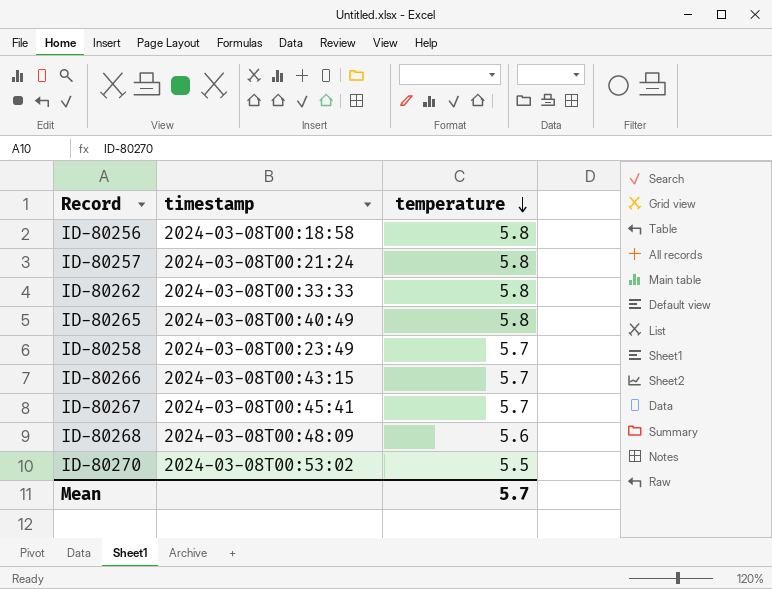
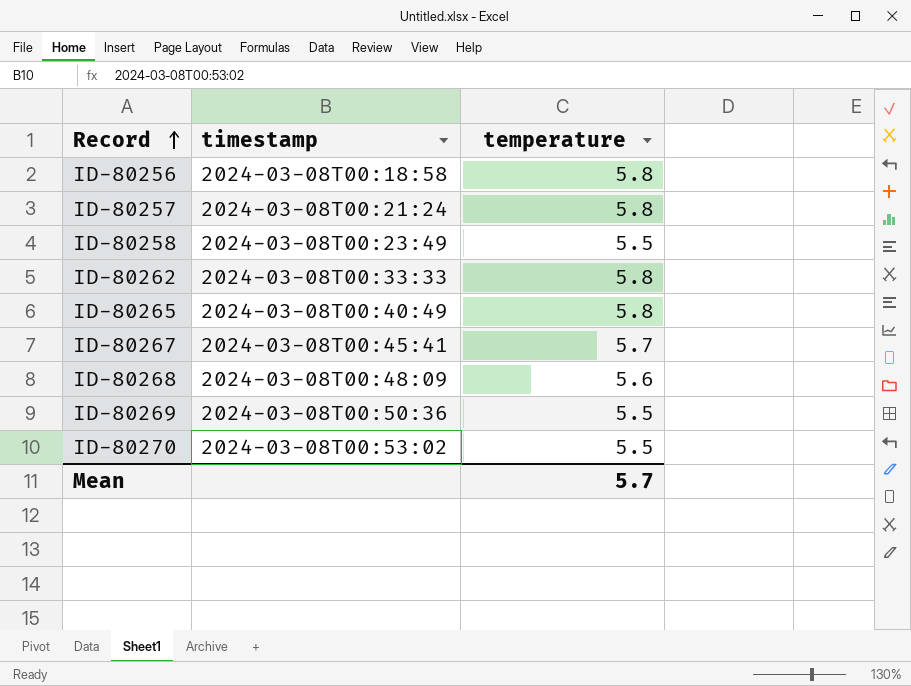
row order: temperature descending -> Record ascending
row ID-80266: 2024-03-08T00:43:15 | 5.7 -> none
ID-80258 | temperature: 5.7 -> 5.5
row ID-80269: none -> 2024-03-08T00:50:36 | 5.5

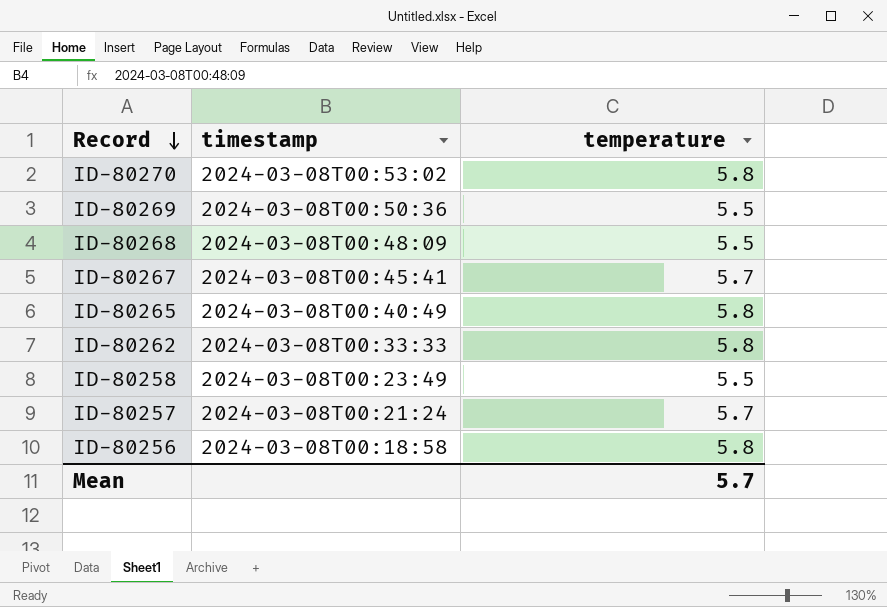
row order: Record ascending -> Record descending
ID-80270 | temperature: 5.5 -> 5.8
ID-80268 | temperature: 5.6 -> 5.5
ID-80257 | temperature: 5.8 -> 5.7

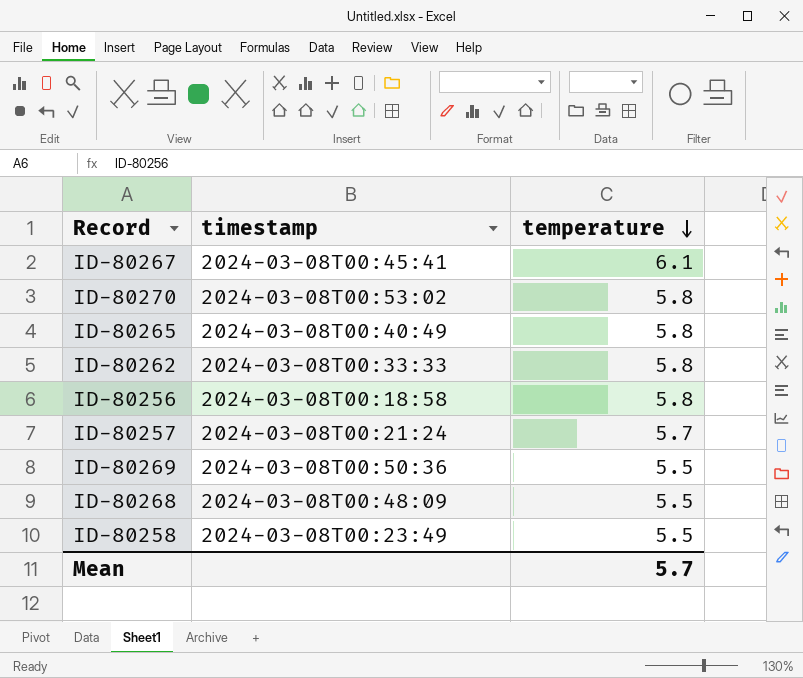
row order: Record descending -> temperature descending
ID-80267 | temperature: 5.7 -> 6.1

